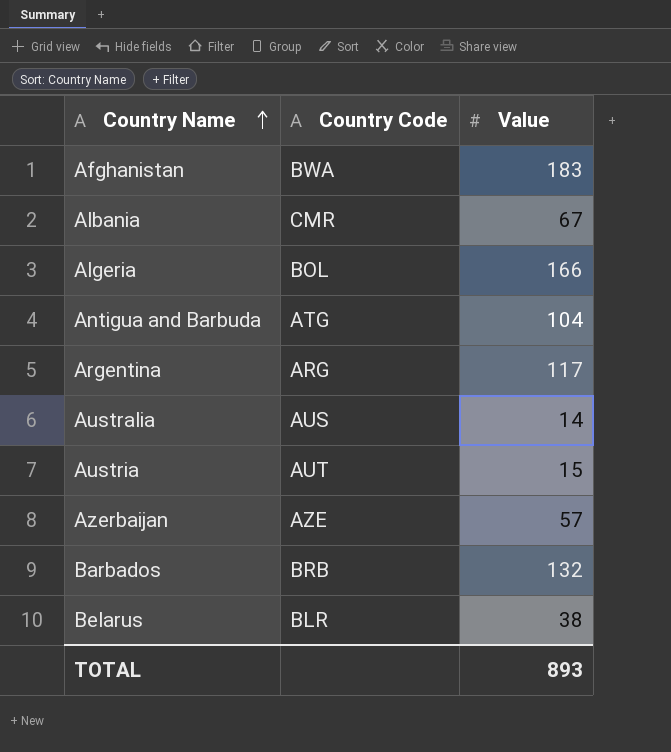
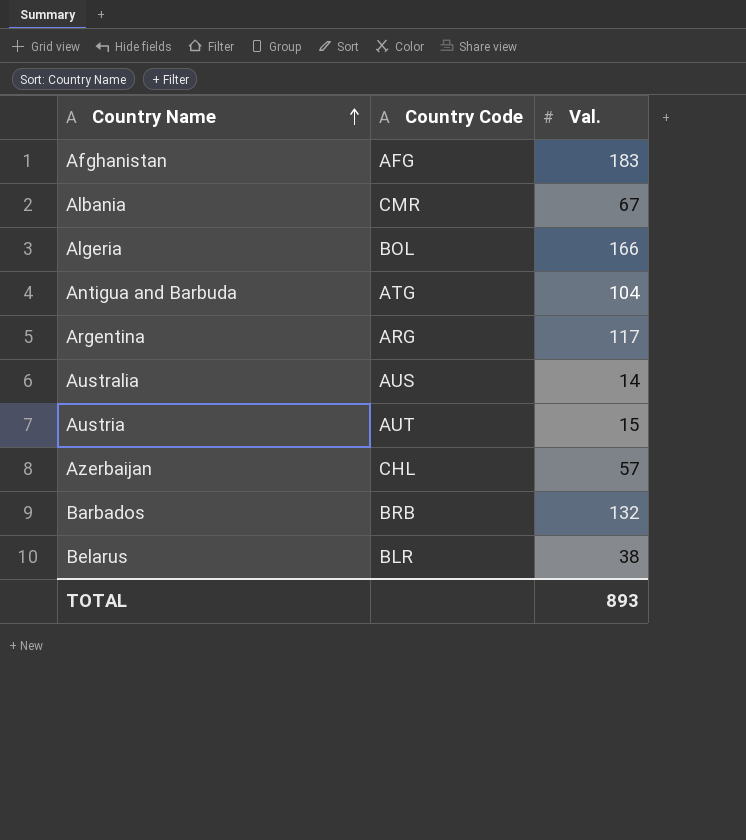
column name: Value -> Val.
Afghanistan | Country Code: BWA -> AFG
Azerbaijan | Country Code: AZE -> CHL

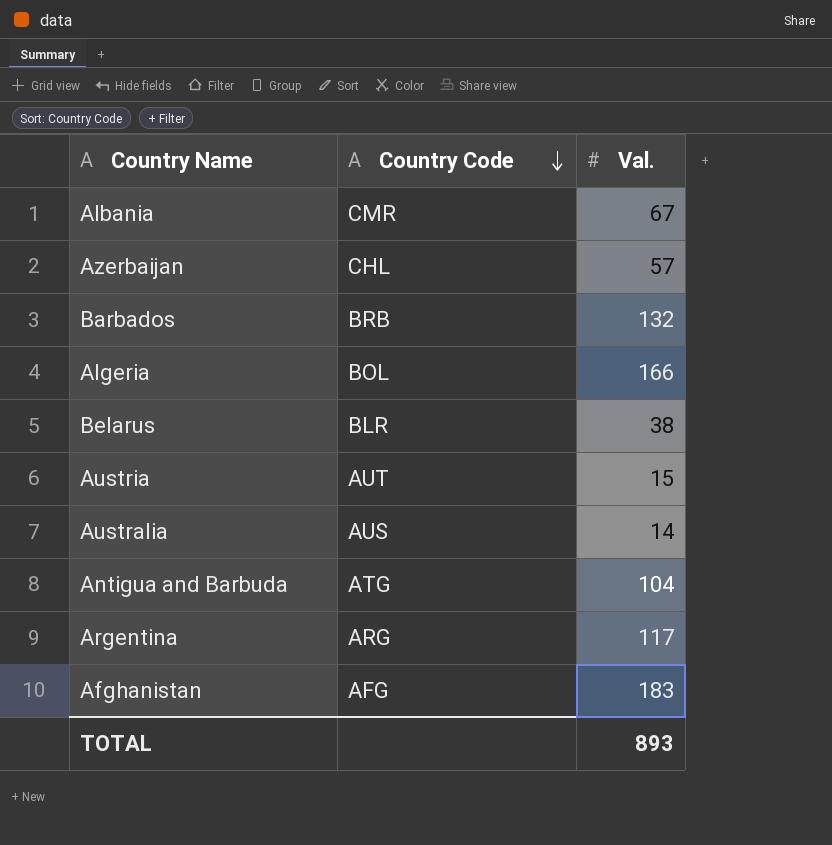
row order: Country Name ascending -> Country Code descending

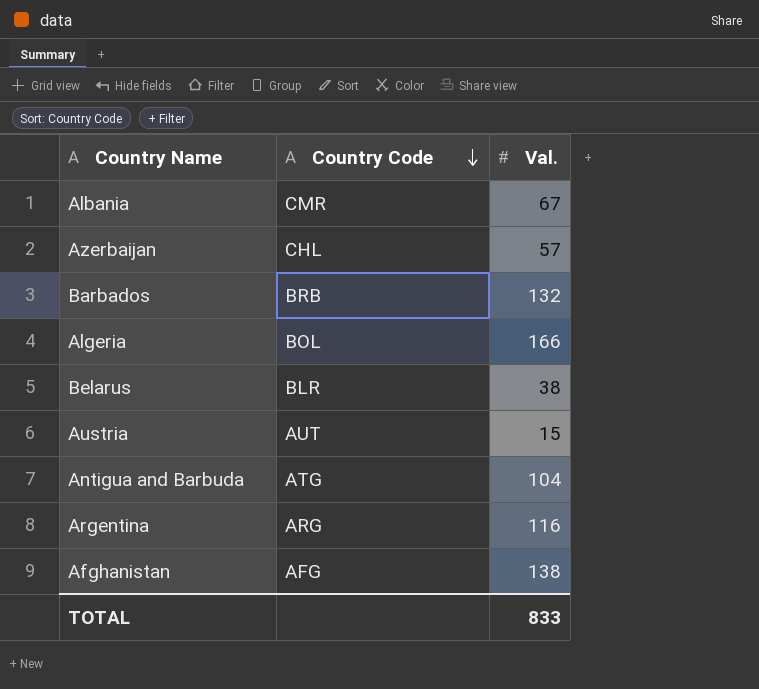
row Australia: AUS | 14 -> none
Argentina | Val.: 117 -> 116
Afghanistan | Val.: 183 -> 138
TOTAL | Val.: 893 -> 833

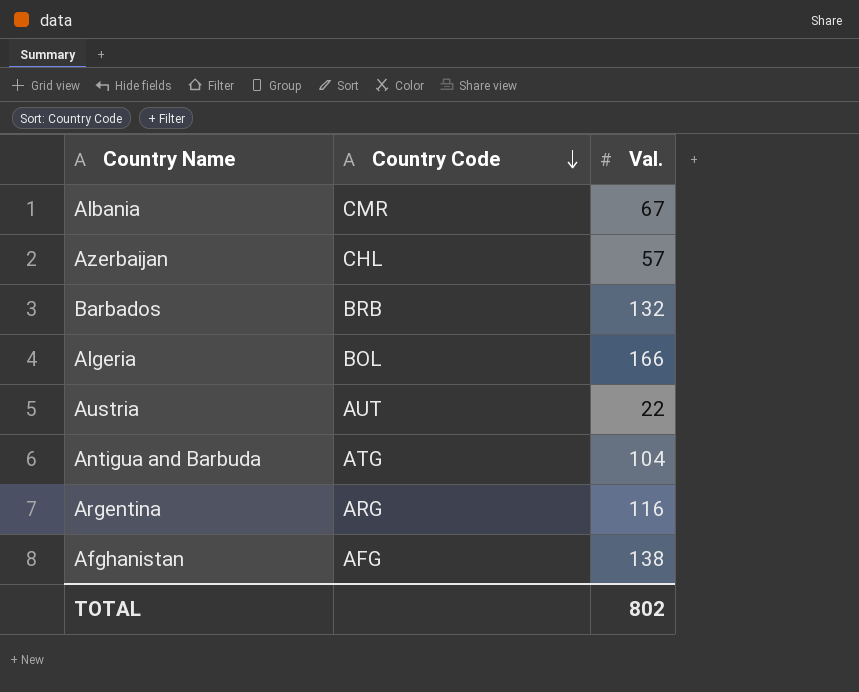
row Belarus: BLR | 38 -> none
Austria | Val.: 15 -> 22
TOTAL | Val.: 833 -> 802

